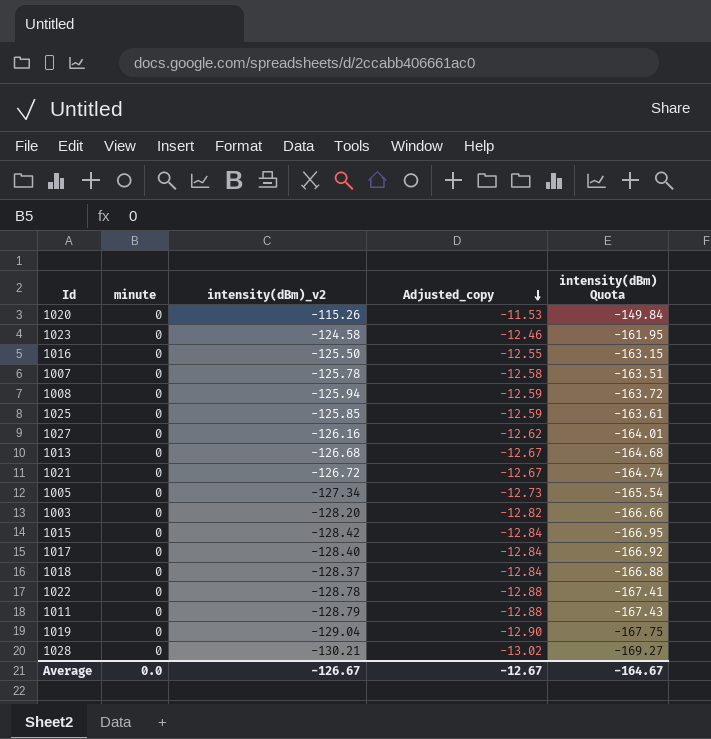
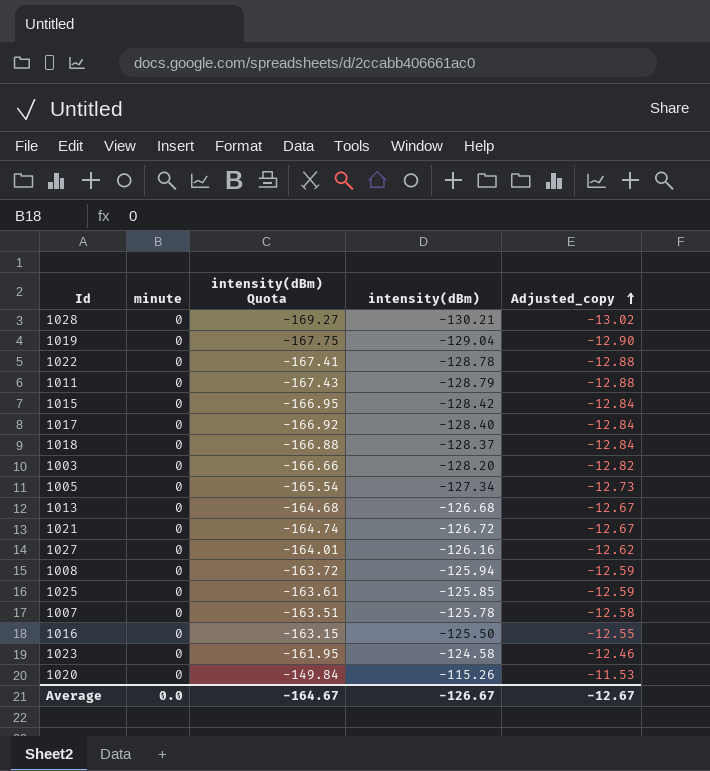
row order: Adjusted_copy descending -> Adjusted_copy ascending
column intensity(dBm) Quota | position: 5 -> 3
column name: intensity(dBm)_v2 -> intensity(dBm)

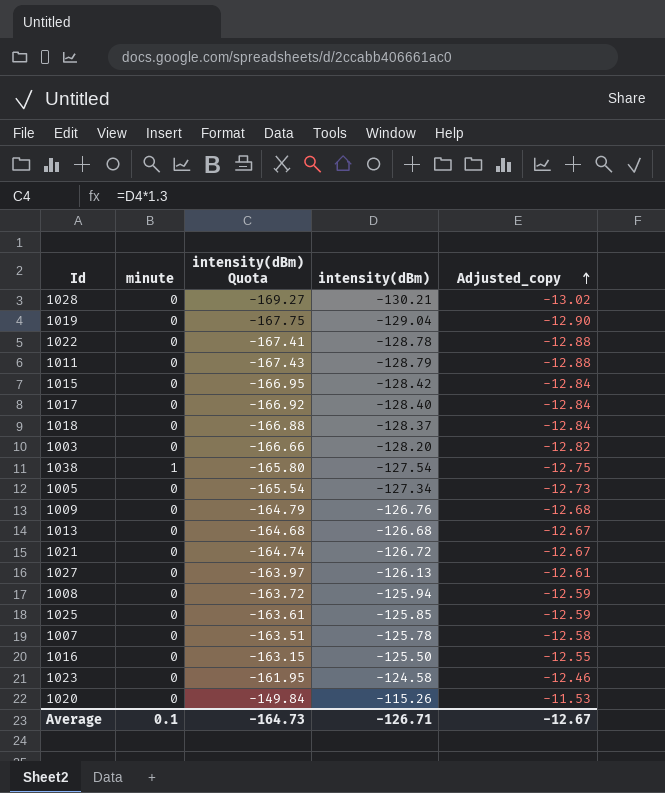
row 1038: none -> 1 | -165.80 | -127.54 | -12.75
row 1009: none -> 0 | -164.79 | -126.76 | -12.68
1027 | intensity(dBm) Quota: -164.01 -> -163.97
1027 | intensity(dBm): -126.16 -> -126.13
1027 | Adjusted_copy: -12.62 -> -12.61
Average | minute: 0.0 -> 0.1
Average | intensity(dBm) Quota: -164.67 -> -164.73
Average | intensity(dBm): -126.67 -> -126.71

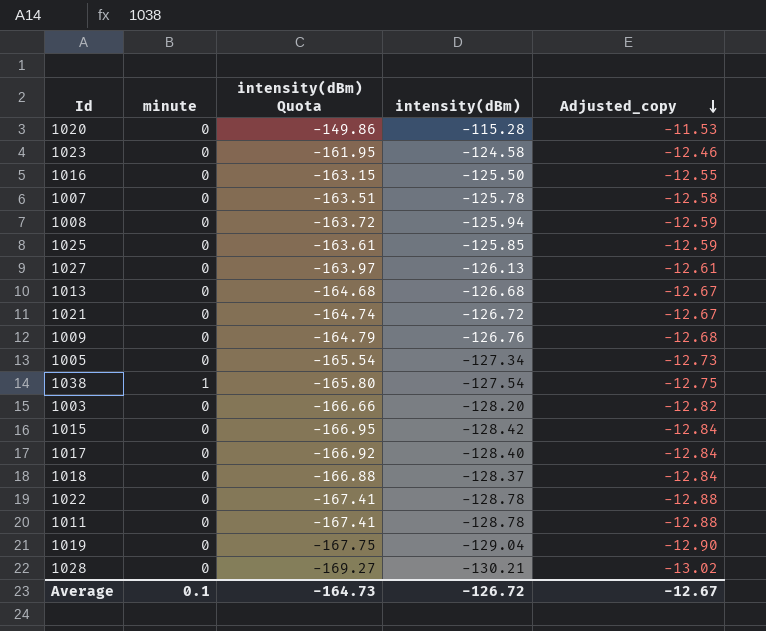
row order: Adjusted_copy ascending -> Adjusted_copy descending
1020 | intensity(dBm) Quota: -149.84 -> -149.86
1020 | intensity(dBm): -115.26 -> -115.28
1011 | intensity(dBm) Quota: -167.43 -> -167.41
1011 | intensity(dBm): -128.79 -> -128.78
Average | intensity(dBm): -126.71 -> -126.72

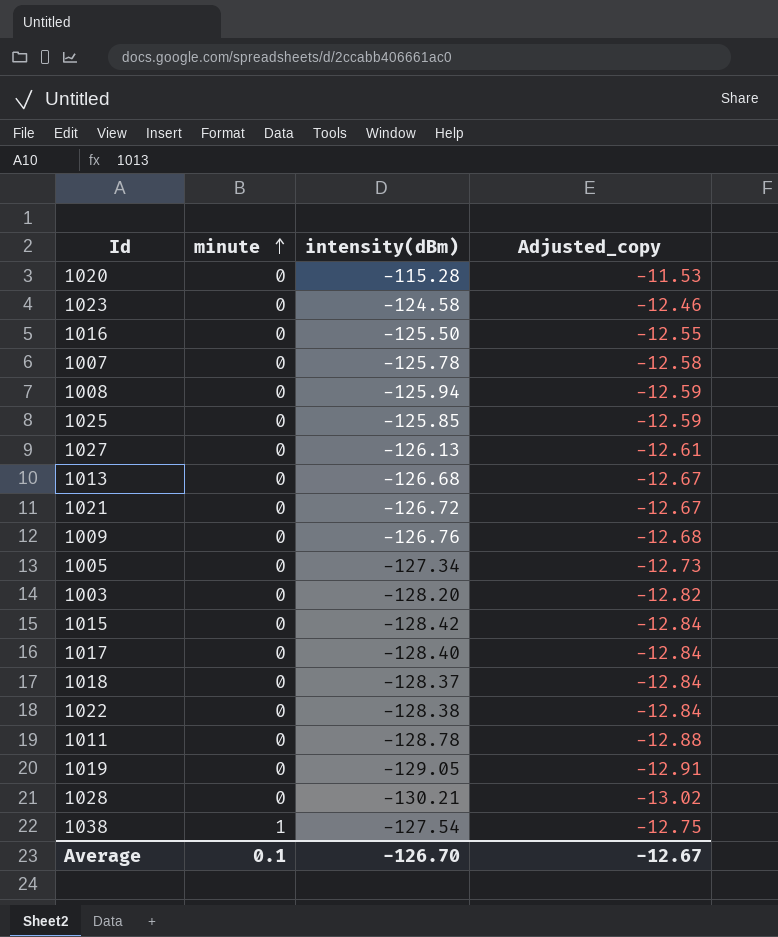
row order: Adjusted_copy descending -> minute ascending
column intensity(dBm) Quota | formula: [intensity(dBm)] * 1.3 -> none
1022 | intensity(dBm): -128.78 -> -128.38
1022 | Adjusted_copy: -12.88 -> -12.84
1019 | intensity(dBm): -129.04 -> -129.05
1019 | Adjusted_copy: -12.90 -> -12.91
Average | intensity(dBm): -126.72 -> -126.70

